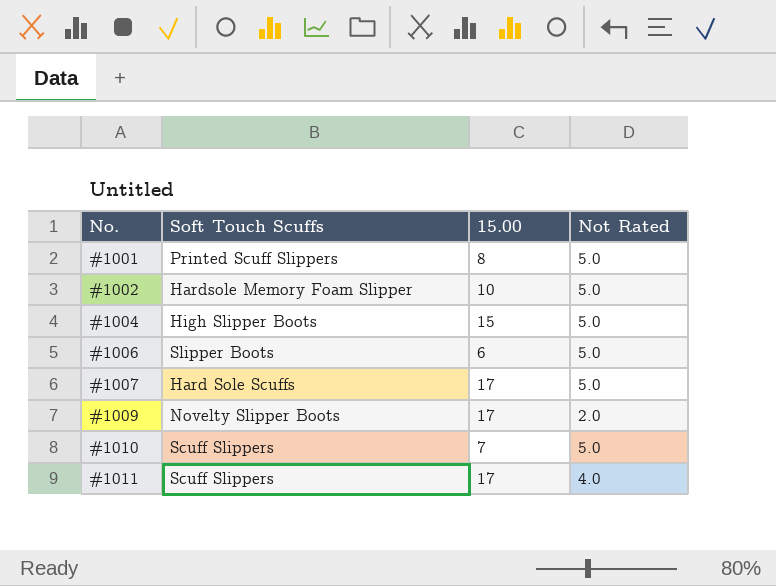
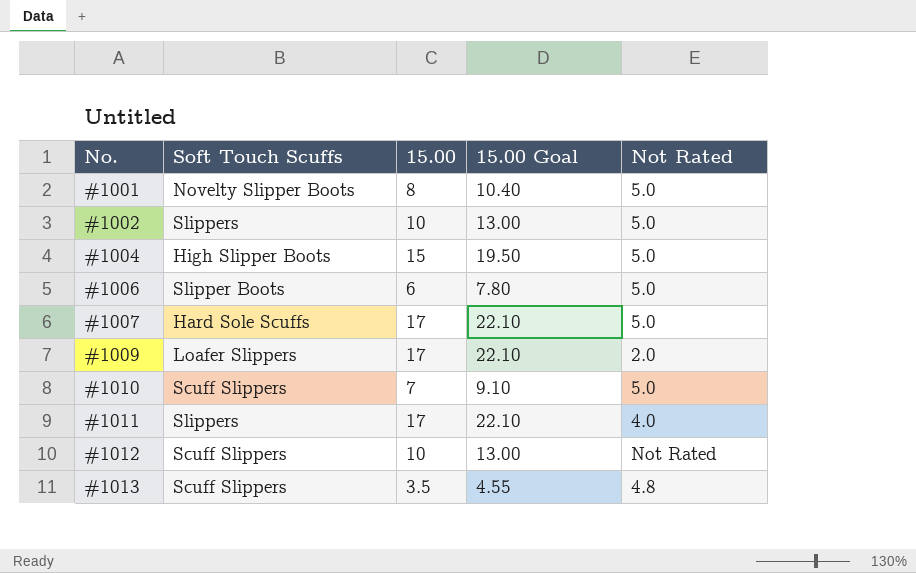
column 15.00 Goal | formula: none -> [15.00] * 1.3
#1001 | Soft Touch Scuffs: Printed Scuff Slippers -> Novelty Slipper Boots
#1002 | Soft Touch Scuffs: Hardsole Memory Foam Slipper -> Slippers
#1009 | Soft Touch Scuffs: Novelty Slipper Boots -> Loafer Slippers
#1011 | Soft Touch Scuffs: Scuff Slippers -> Slippers
row #1012: none -> Scuff Slippers | 10 | 13.00 | Not Rated
row #1013: none -> Scuff Slippers | 3.5 | 4.55 | 4.8

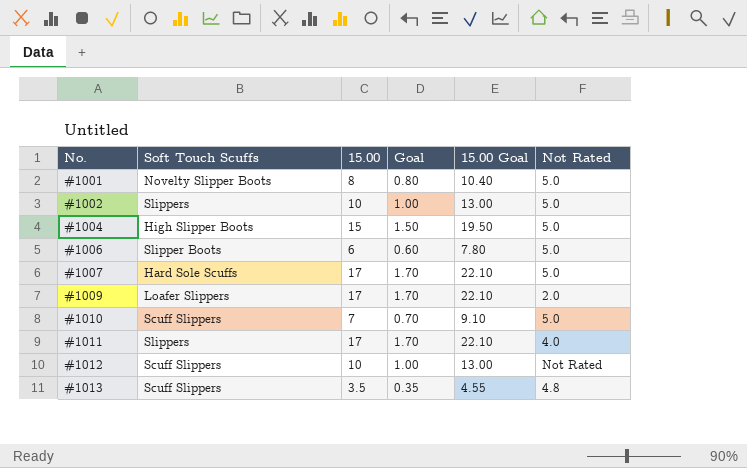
column Goal | formula: none -> [15.00] * 0.1

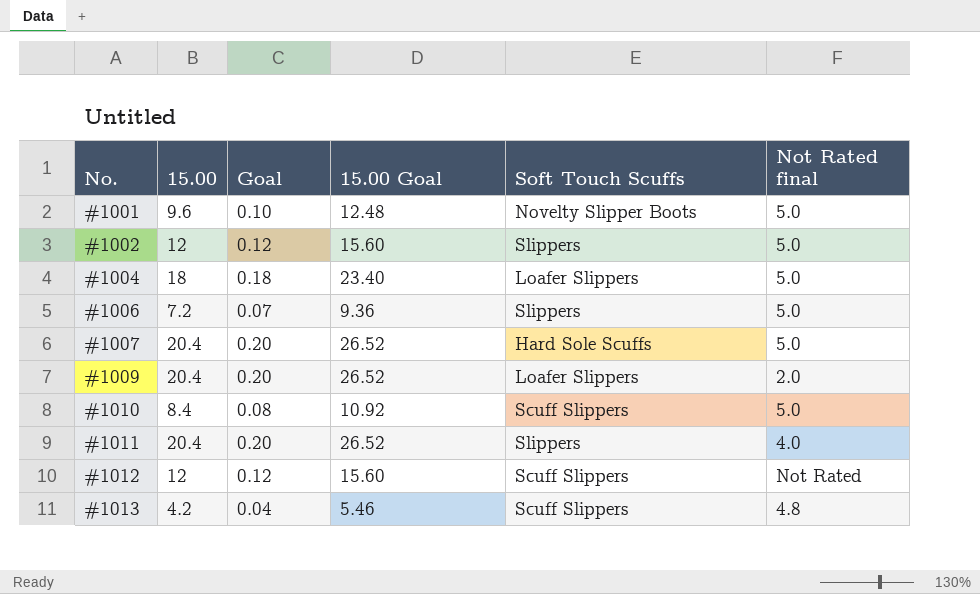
column Goal | formula: [15.00] * 0.1 -> [15.00] * 0.01
column Soft Touch Scuffs | position: 2 -> 5
column name: Not Rated -> Not Rated final
#1001 | 15.00: 8 -> 9.6
#1001 | 15.00 Goal: 10.40 -> 12.48
#1002 | 15.00: 10 -> 12
#1002 | 15.00 Goal: 13.00 -> 15.60
#1004 | 15.00: 15 -> 18
#1004 | 15.00 Goal: 19.50 -> 23.40
#1004 | Soft Touch Scuffs: High Slipper Boots -> Loafer Slippers
#1006 | 15.00: 6 -> 7.2
#1006 | 15.00 Goal: 7.80 -> 9.36
#1006 | Soft Touch Scuffs: Slipper Boots -> Slippers
#1007 | 15.00: 17 -> 20.4
#1007 | 15.00 Goal: 22.10 -> 26.52
#1009 | 15.00: 17 -> 20.4
#1009 | 15.00 Goal: 22.10 -> 26.52
#1010 | 15.00: 7 -> 8.4
#1010 | 15.00 Goal: 9.10 -> 10.92
#1011 | 15.00: 17 -> 20.4
#1011 | 15.00 Goal: 22.10 -> 26.52
#1012 | 15.00: 10 -> 12
#1012 | 15.00 Goal: 13.00 -> 15.60
#1013 | 15.00: 3.5 -> 4.2
#1013 | 15.00 Goal: 4.55 -> 5.46

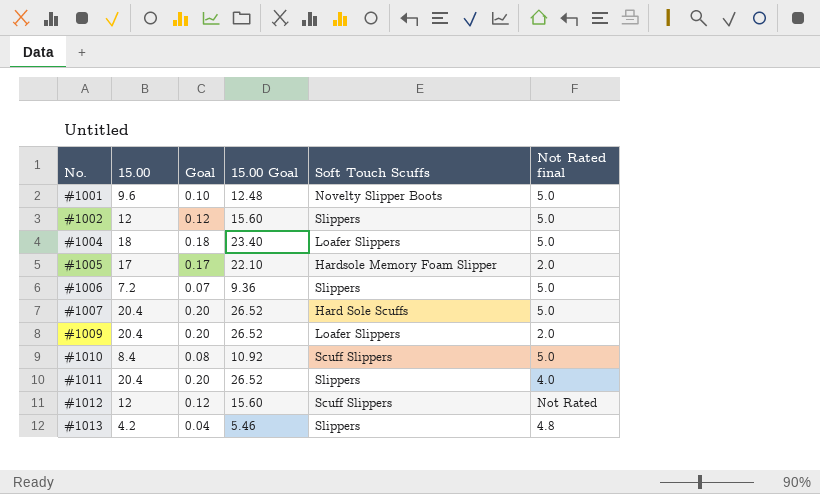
row #1005: none -> 17 | 0.17 | 22.10 | Hardsole Memory Foam Slipper | 2.0
#1013 | Soft Touch Scuffs: Scuff Slippers -> Slippers

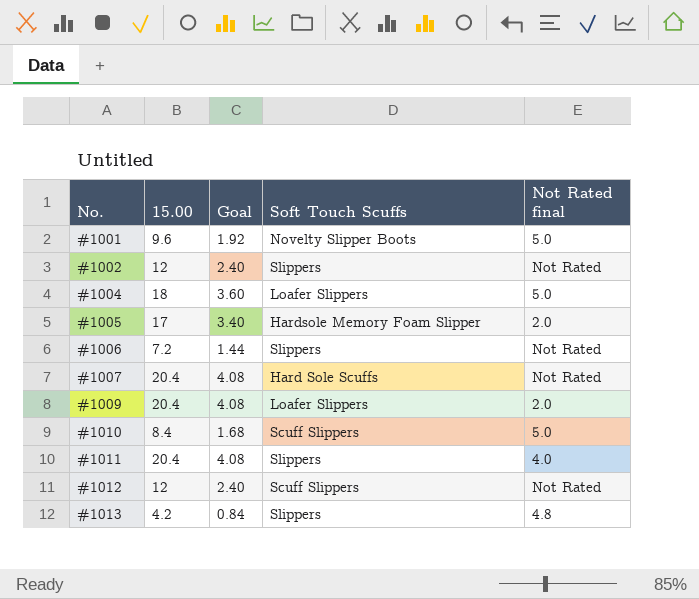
column 15.00 Goal | formula: [15.00] * 1.3 -> none
column Goal | formula: [15.00] * 0.01 -> [15.00] * 0.2
#1002 | Not Rated final: 5.0 -> Not Rated
#1006 | Not Rated final: 5.0 -> Not Rated
#1007 | Not Rated final: 5.0 -> Not Rated

